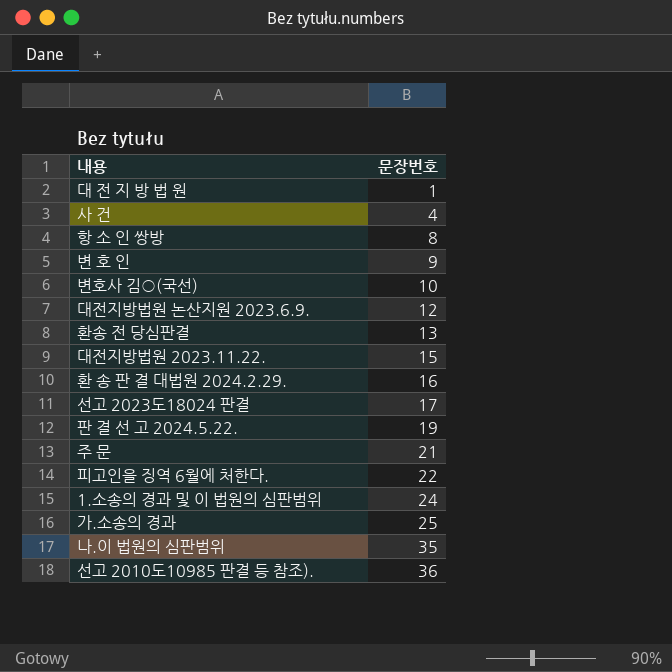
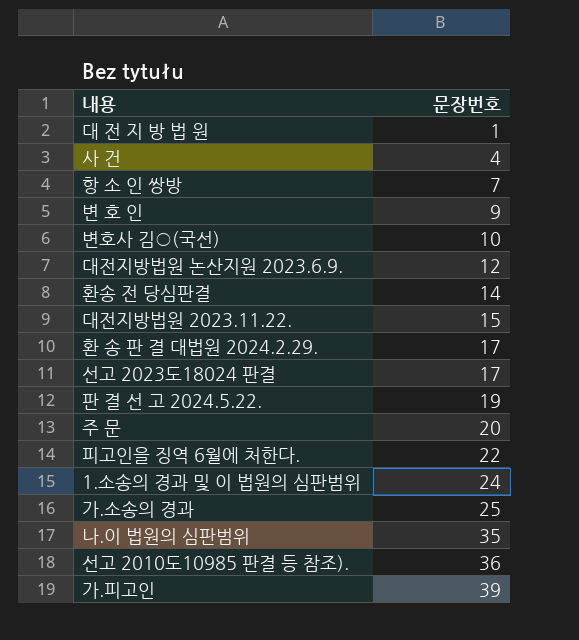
항 소 인 쌍방 | 문장번호: 8 -> 7
환송 전 당심판결 | 문장번호: 13 -> 14
환 송 판 결 대법원 2024.2.29. | 문장번호: 16 -> 17
주 문 | 문장번호: 21 -> 20
row 가.피고인: none -> 39

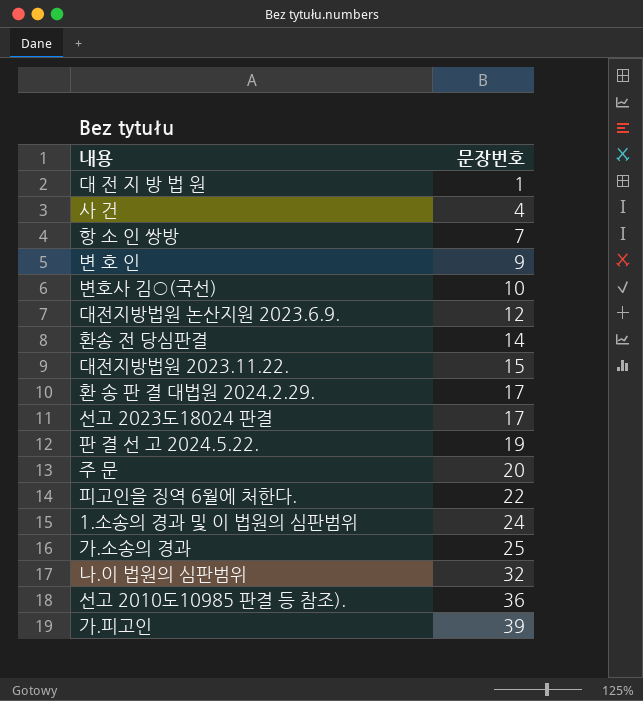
나.이 법원의 심판범위 | 문장번호: 35 -> 32

